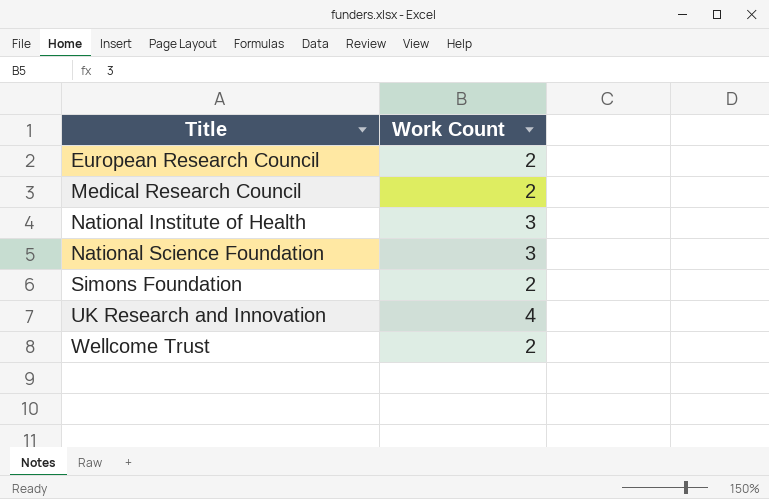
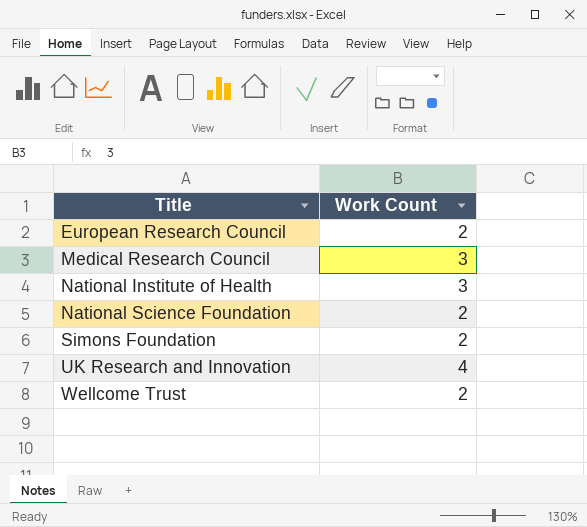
Medical Research Council | Work Count: 2 -> 3
National Science Foundation | Work Count: 3 -> 2

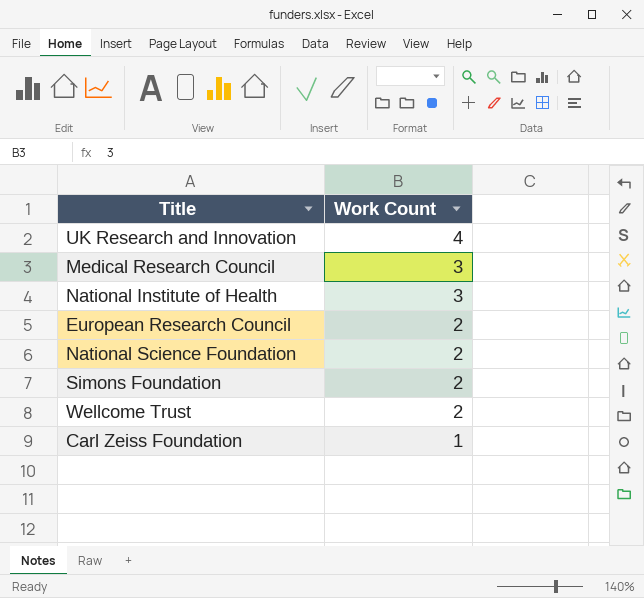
row order: Title ascending -> Work Count descending
row Carl Zeiss Foundation: none -> 1

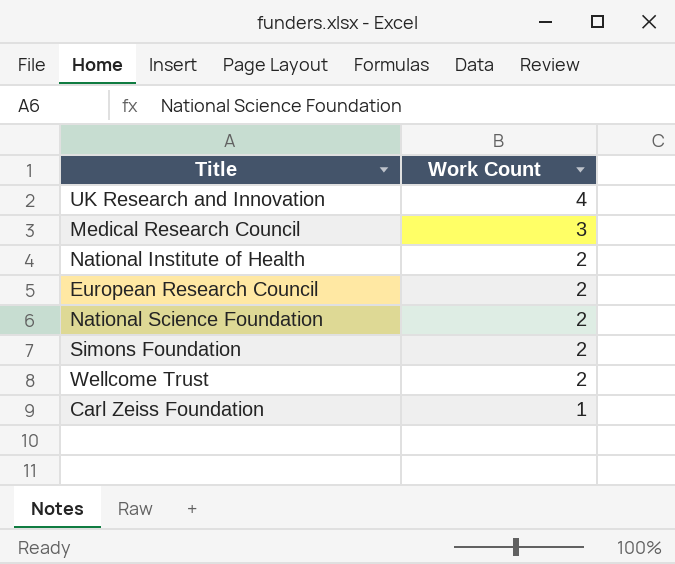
National Institute of Health | Work Count: 3 -> 2

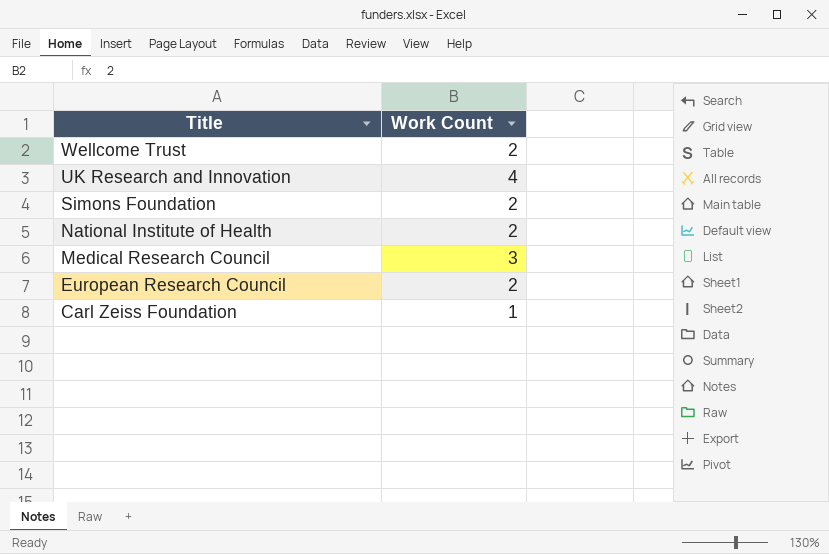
row order: Work Count descending -> Title descending
row National Science Foundation: 2 -> none

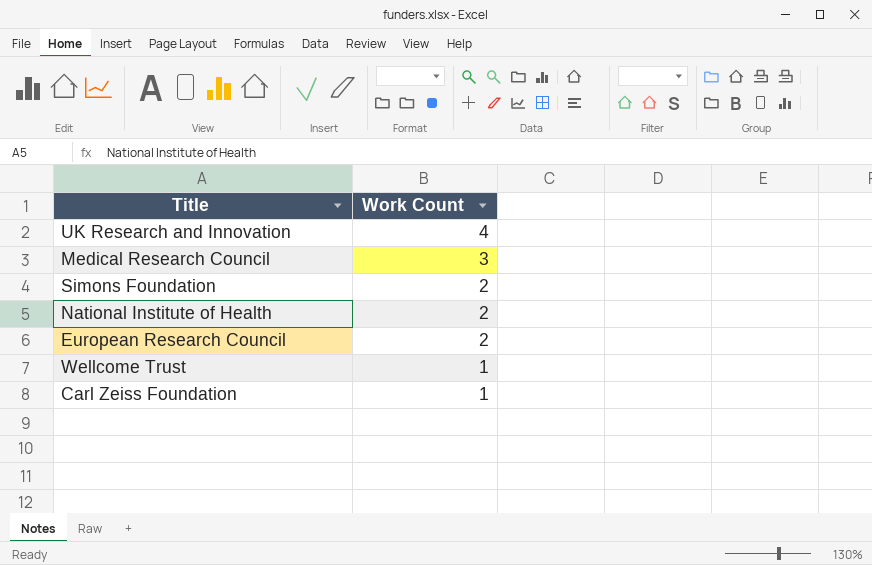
row order: Title descending -> Work Count descending
Wellcome Trust | Work Count: 2 -> 1

